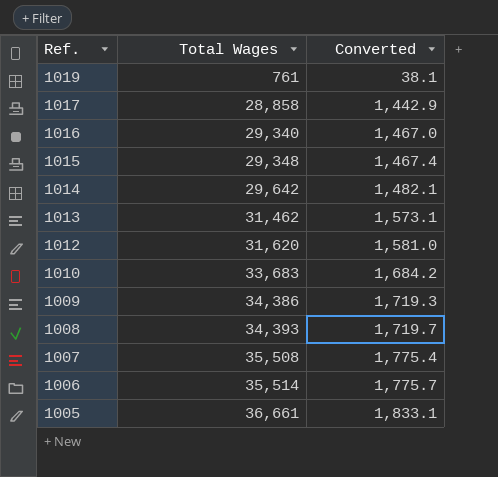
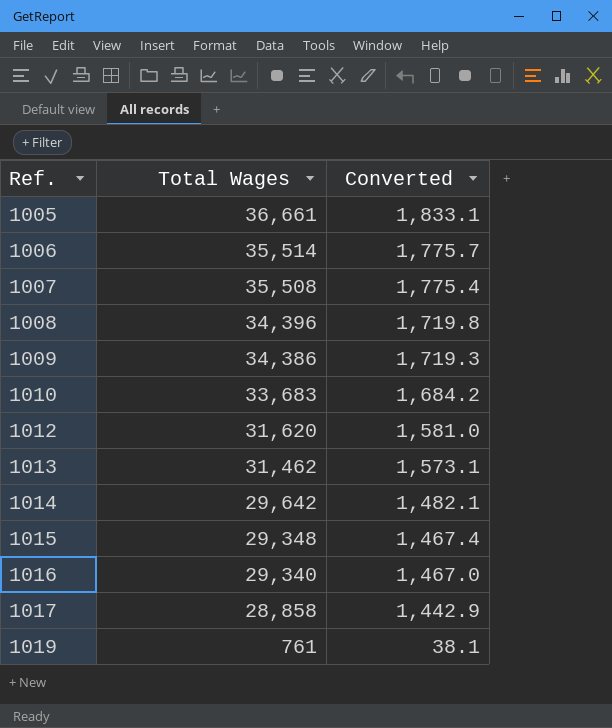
row order: Ref. descending -> Ref. ascending
1008 | Total Wages: 34,393 -> 34,396
1008 | Converted: 1,719.7 -> 1,719.8

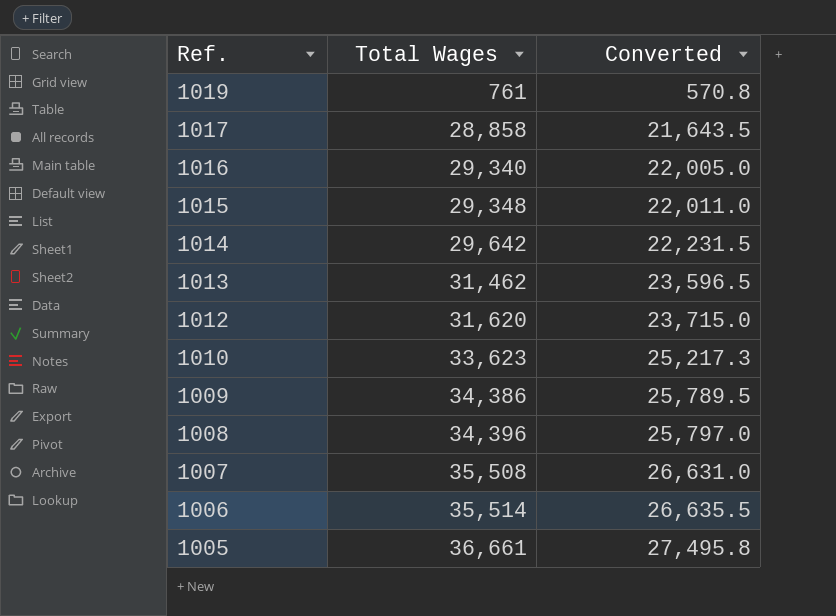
row order: Ref. ascending -> Ref. descending
column Converted | formula: [Total Wages] * 0.05 -> [Total Wages] * 0.75
1010 | Total Wages: 33,683 -> 33,623

